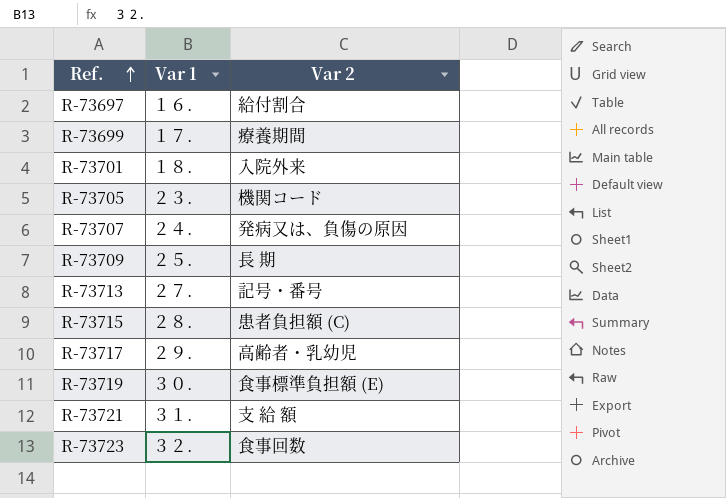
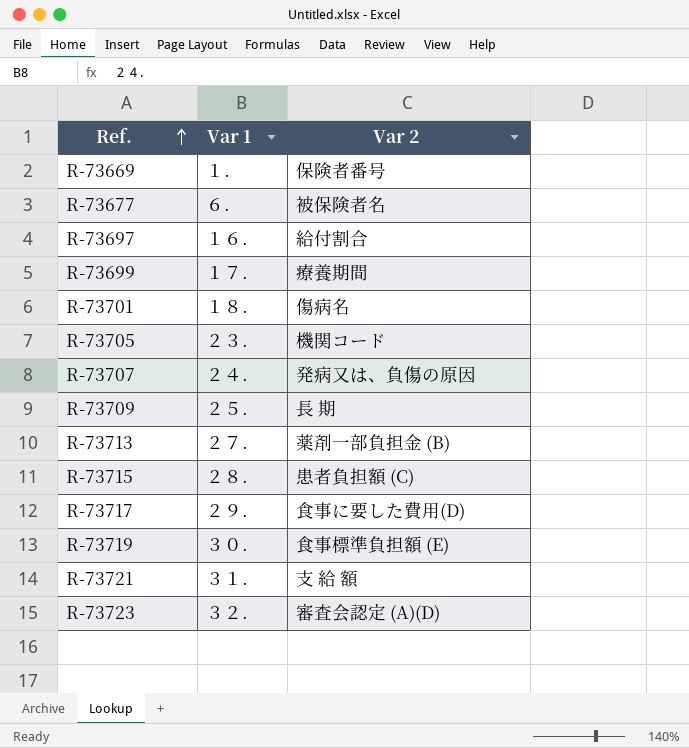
row R-73669: none -> １. | 保険者番号
row R-73677: none -> ６. | 被保険者名
R-73701 | Var 2: 入院外来 -> 傷病名
R-73713 | Var 2: 記号・番号 -> 薬剤一部負担金 (B)
R-73717 | Var 2: 高齢者・乳幼児 -> 食事に要した費用(D)
R-73723 | Var 2: 食事回数 -> 審査会認定 (A)(D)

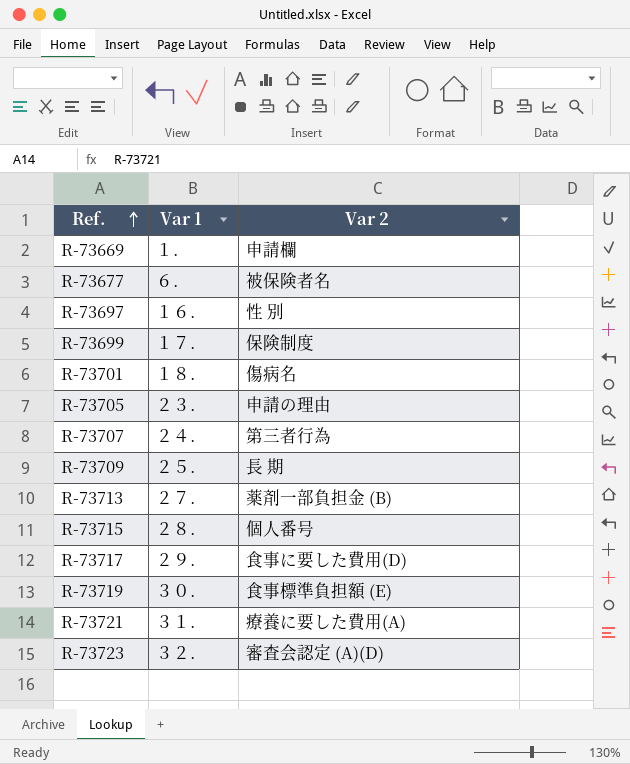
R-73669 | Var 2: 保険者番号 -> 申請欄
R-73697 | Var 2: 給付割合 -> 性 別
R-73699 | Var 2: 療養期間 -> 保険制度
R-73705 | Var 2: 機関コード -> 申請の理由
R-73707 | Var 2: 発病又は、負傷の原因 -> 第三者行為
R-73715 | Var 2: 患者負担額 (C) -> 個人番号
R-73721 | Var 2: 支 給 額 -> 療養に要した費用(A)

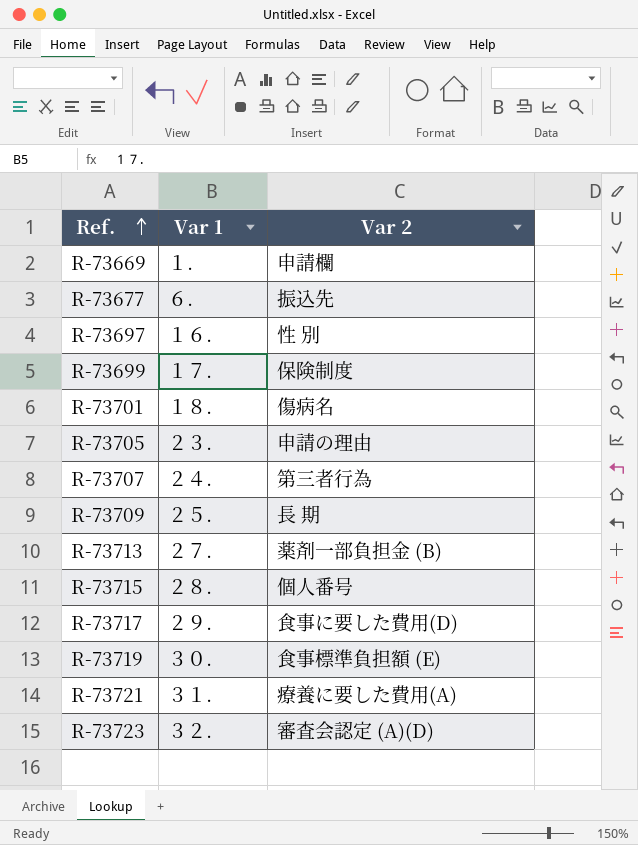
R-73677 | Var 2: 被保険者名 -> 振込先

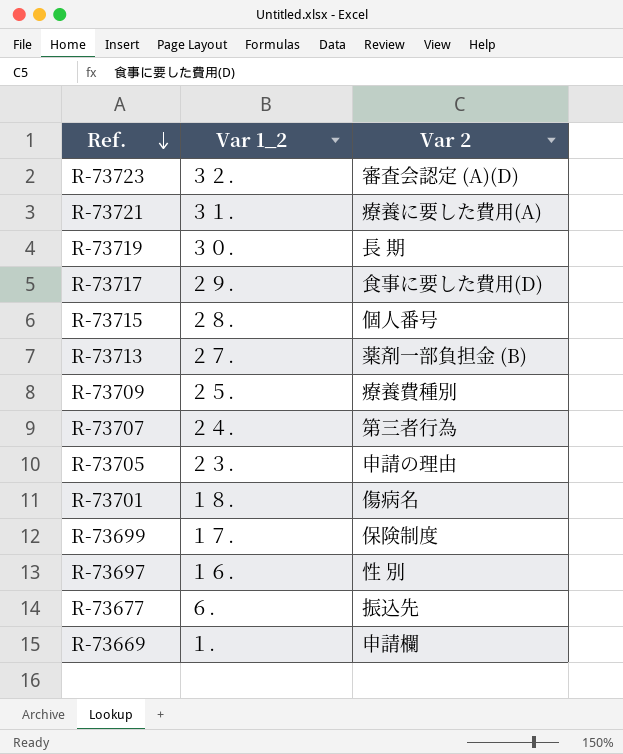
row order: Ref. ascending -> Ref. descending
column name: Var 1 -> Var 1_2
R-73719 | Var 2: 食事標準負担額 (E) -> 長 期
R-73709 | Var 2: 長 期 -> 療養費種別

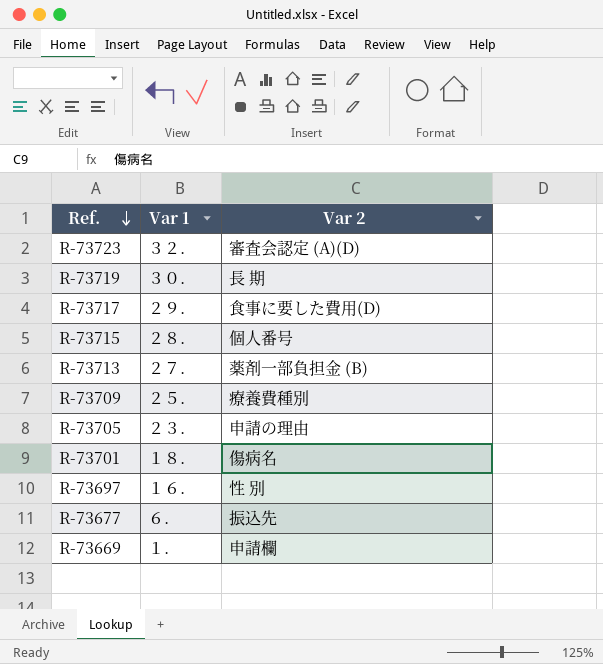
column name: Var 1_2 -> Var 1
row R-73721: ３１. | 療養に要した費用(A) -> none
row R-73707: ２４. | 第三者行為 -> none
row R-73699: １７. | 保険制度 -> none

